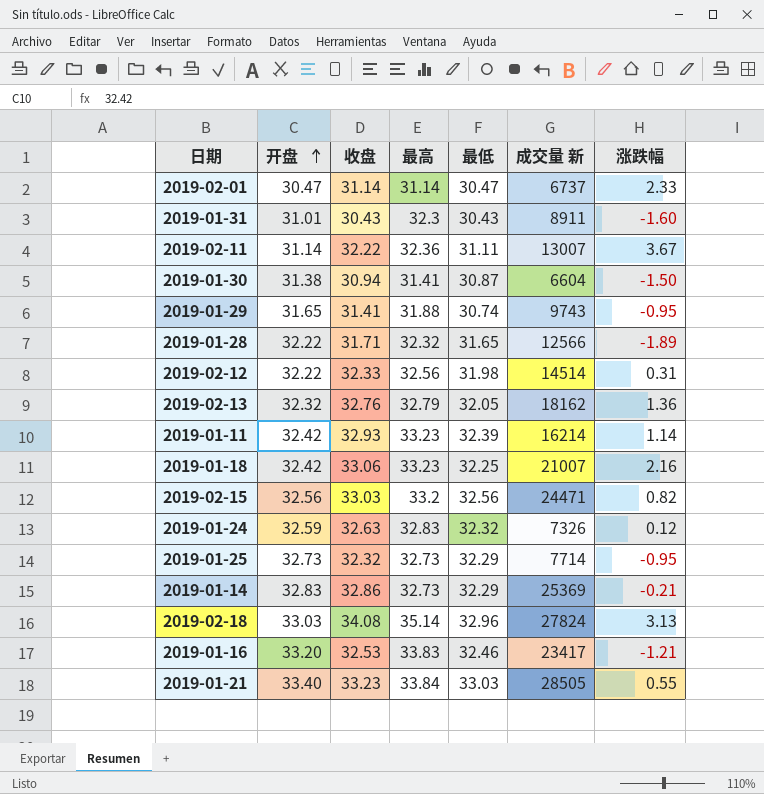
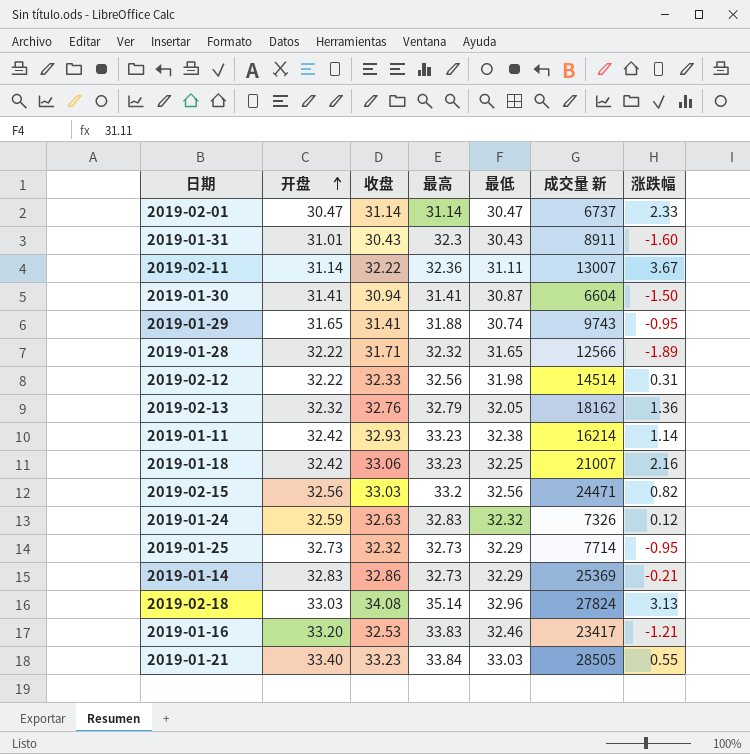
2019-01-30 | 开盘: 31.38 -> 31.41
2019-01-11 | 最低: 32.39 -> 32.38

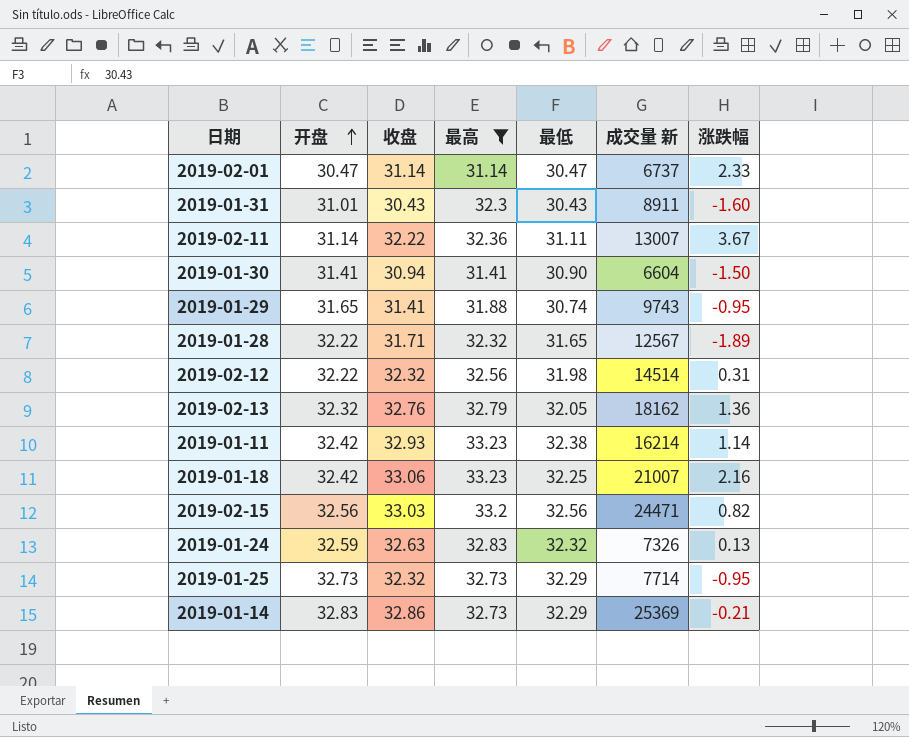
filter: none -> 最高 <= 33.23
2019-01-30 | 最低: 30.87 -> 30.90
2019-01-28 | 成交量 新: 12566 -> 12567
2019-02-12 | 收盘: 32.33 -> 32.32
2019-01-24 | 涨跌幅: 0.12 -> 0.13

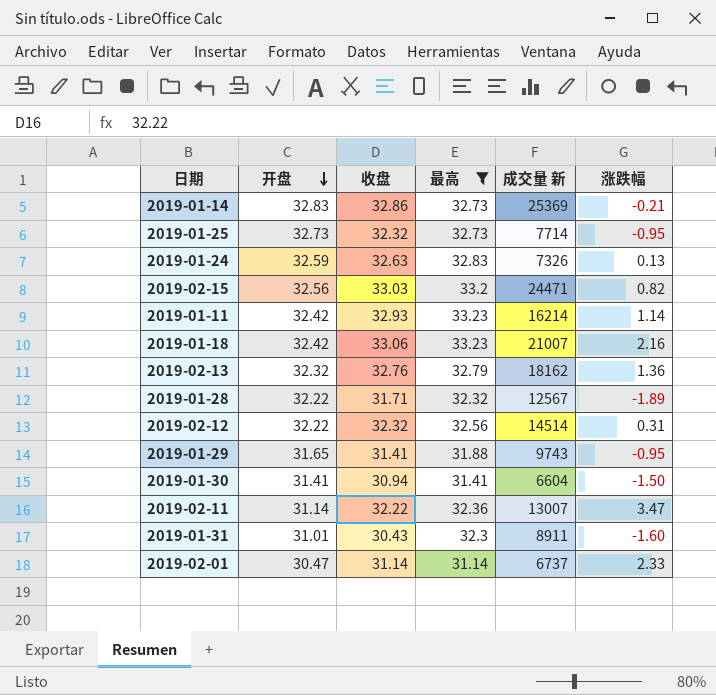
row order: 开盘 ascending -> 开盘 descending
column 最低 | position: 5 -> none
2019-02-11 | 涨跌幅: 3.67 -> 3.47

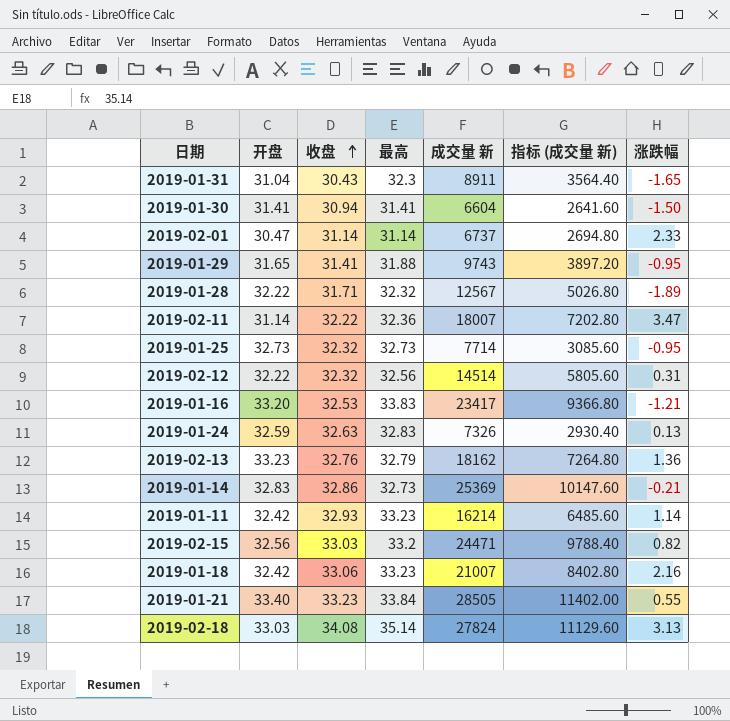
filter: 最高 <= 33.23 -> none
row order: 开盘 descending -> 收盘 ascending
column 指标 (成交量 新) | formula: none -> [成交量 新] * 0.4
2019-01-31 | 开盘: 31.01 -> 31.04
2019-01-31 | 涨跌幅: -1.60 -> -1.65
2019-02-11 | 成交量 新: 13007 -> 18007
2019-02-13 | 开盘: 32.32 -> 33.23

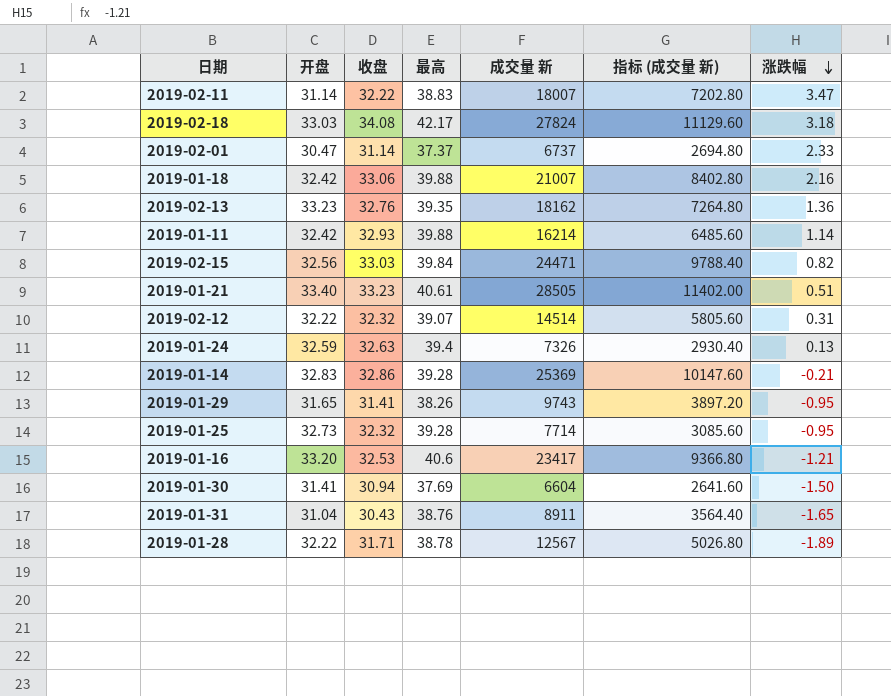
row order: 收盘 ascending -> 涨跌幅 descending
2019-02-11 | 最高: 32.36 -> 38.83
2019-02-18 | 最高: 35.14 -> 42.17
2019-02-18 | 涨跌幅: 3.13 -> 3.18
2019-02-01 | 最高: 31.14 -> 37.37
2019-01-18 | 最高: 33.23 -> 39.88
2019-02-13 | 最高: 32.79 -> 39.35
2019-01-11 | 最高: 33.23 -> 39.88
2019-02-15 | 最高: 33.2 -> 39.84
2019-01-21 | 最高: 33.84 -> 40.61
2019-01-21 | 涨跌幅: 0.55 -> 0.51
2019-02-12 | 最高: 32.56 -> 39.07
2019-01-24 | 最高: 32.83 -> 39.4
2019-01-14 | 最高: 32.73 -> 39.28
2019-01-29 | 最高: 31.88 -> 38.26
2019-01-25 | 最高: 32.73 -> 39.28
2019-01-16 | 最高: 33.83 -> 40.6
2019-01-30 | 最高: 31.41 -> 37.69
2019-01-31 | 最高: 32.3 -> 38.76
2019-01-28 | 最高: 32.32 -> 38.78

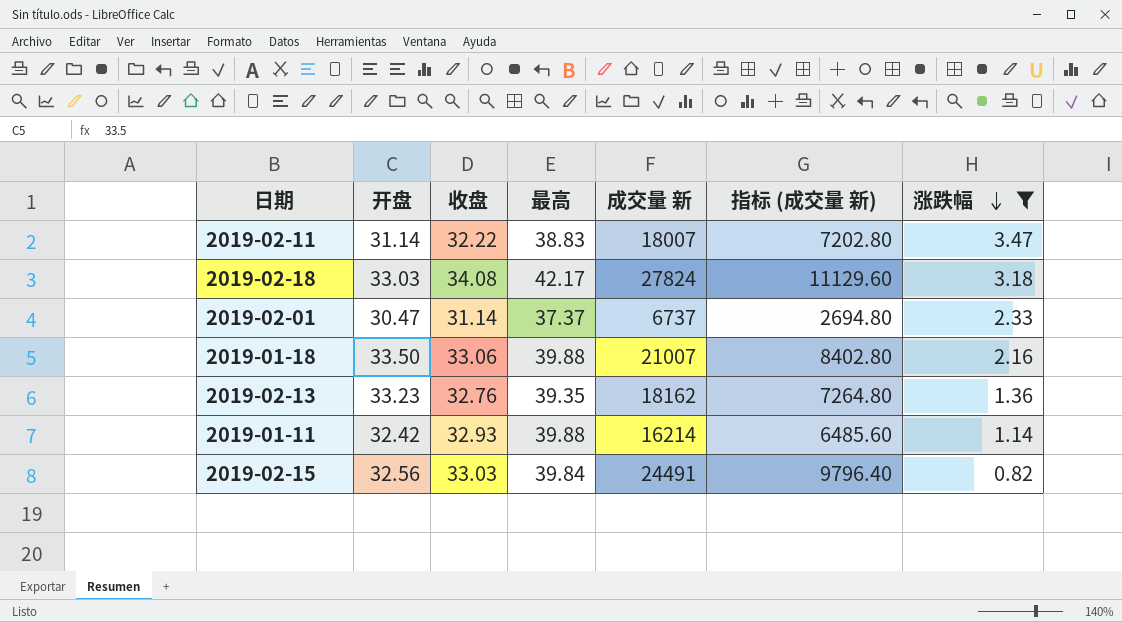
filter: none -> 涨跌幅 >= 0.82
2019-01-18 | 开盘: 32.42 -> 33.50
2019-02-15 | 成交量 新: 24471 -> 24491
2019-02-15 | 指标 (成交量 新): 9788.40 -> 9796.40

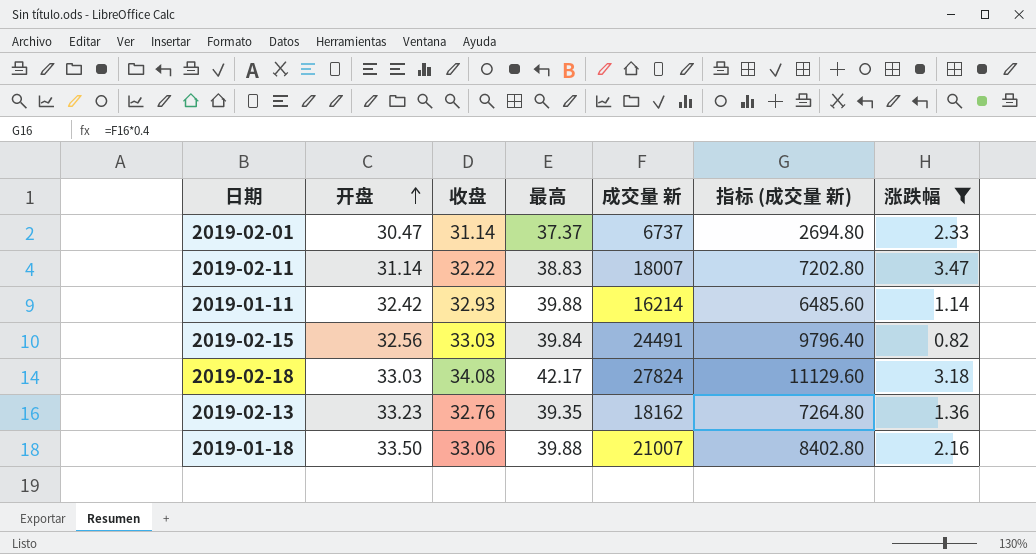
row order: 涨跌幅 descending -> 开盘 ascending

